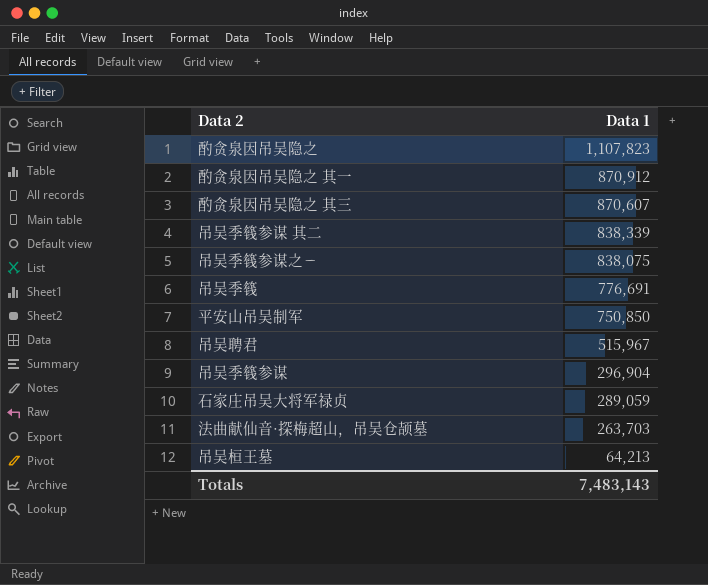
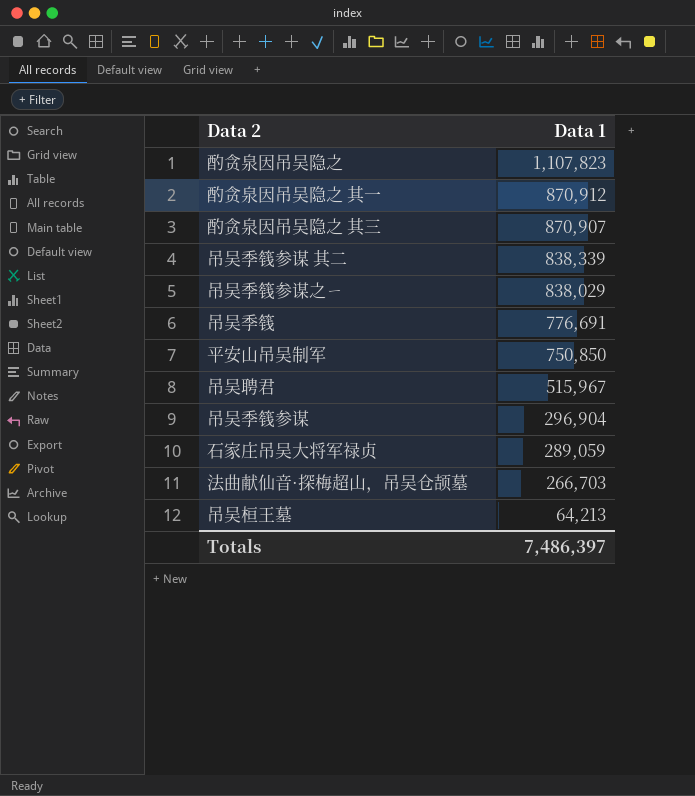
酌贪泉因吊吴隐之 其三 | Data 1: 870,607 -> 870,907
吊吴季篯参谋之ㄧ | Data 1: 838,075 -> 838,029
法曲献仙音·探梅超山，吊吴仓颉墓 | Data 1: 263,703 -> 266,703
Totals | Data 1: 7,483,143 -> 7,486,397

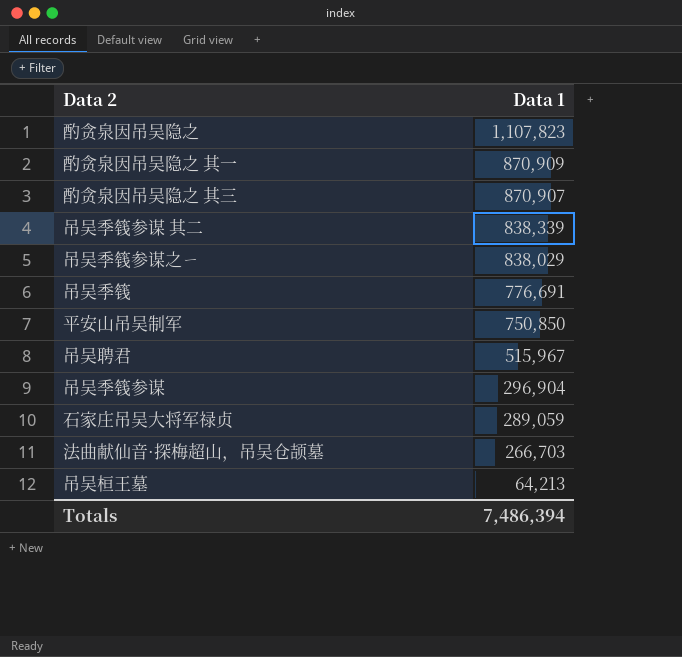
酌贪泉因吊吴隐之 其一 | Data 1: 870,912 -> 870,909
Totals | Data 1: 7,486,397 -> 7,486,394

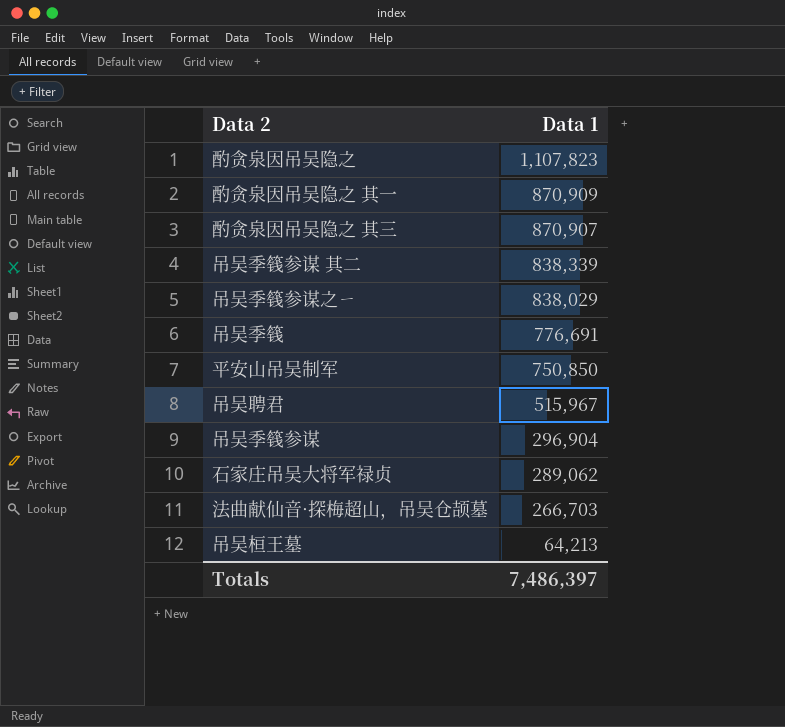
石家庄吊吴大将军禄贞 | Data 1: 289,059 -> 289,062
Totals | Data 1: 7,486,394 -> 7,486,397

